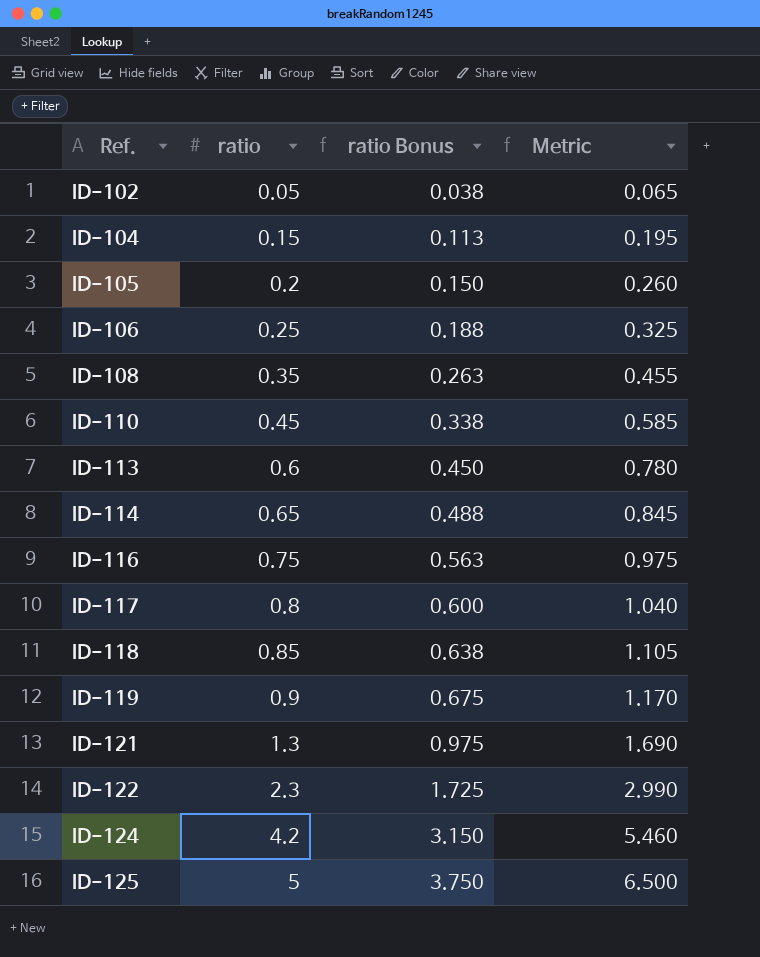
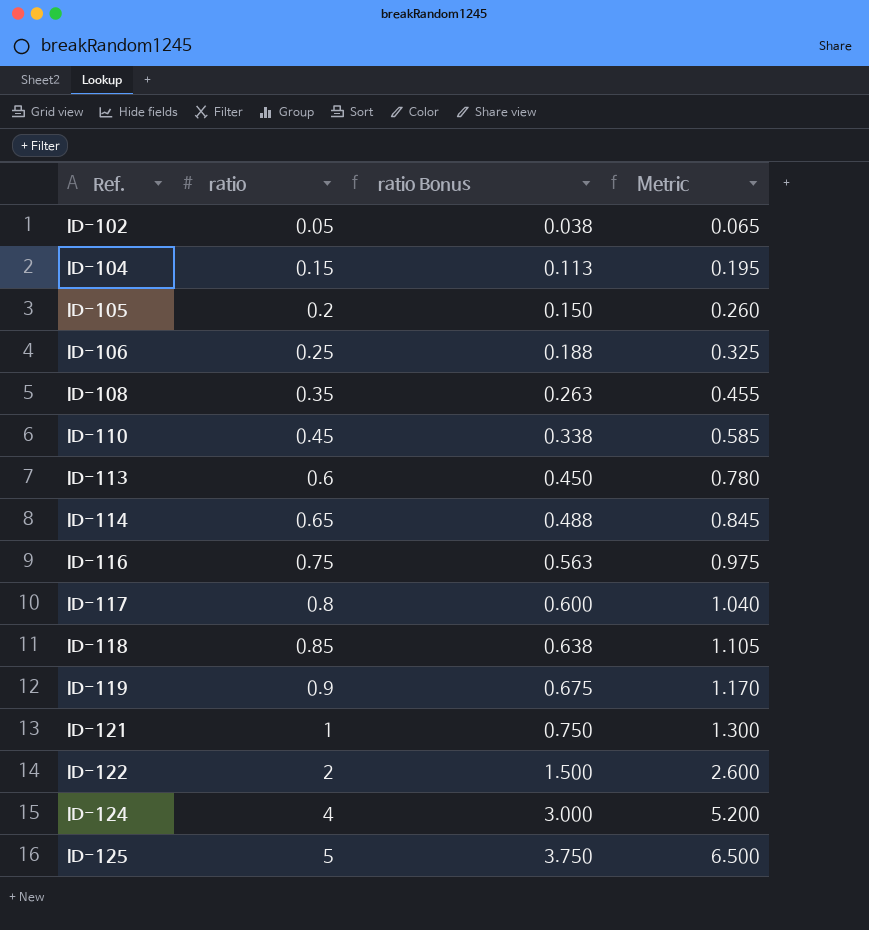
ID-121 | ratio: 1.3 -> 1
ID-121 | ratio Bonus: 0.975 -> 0.750
ID-121 | Metric: 1.690 -> 1.300
ID-122 | ratio: 2.3 -> 2
ID-122 | ratio Bonus: 1.725 -> 1.500
ID-122 | Metric: 2.990 -> 2.600
ID-124 | ratio: 4.2 -> 4
ID-124 | ratio Bonus: 3.150 -> 3.000
ID-124 | Metric: 5.460 -> 5.200

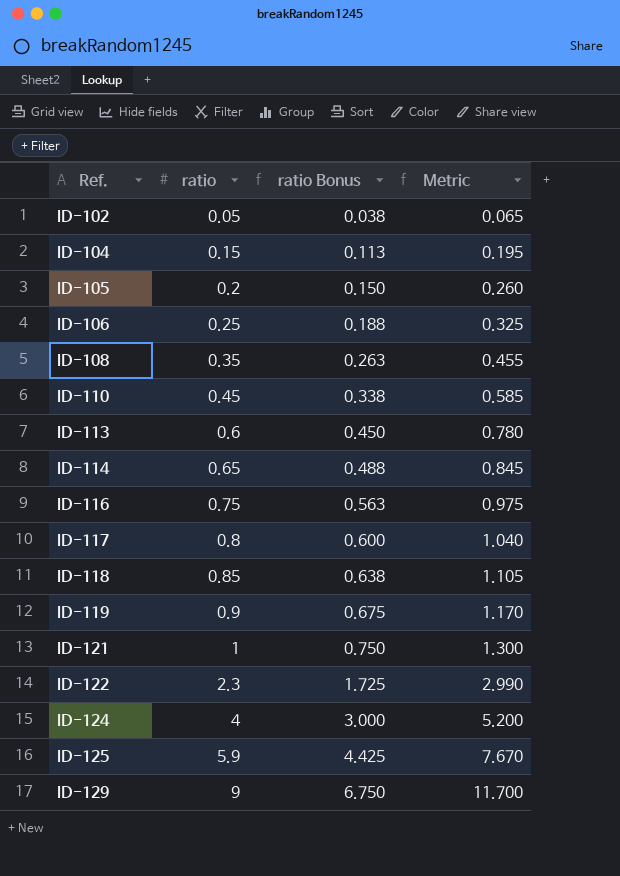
ID-122 | ratio: 2 -> 2.3
ID-122 | ratio Bonus: 1.500 -> 1.725
ID-122 | Metric: 2.600 -> 2.990
ID-125 | ratio: 5 -> 5.9
ID-125 | ratio Bonus: 3.750 -> 4.425
ID-125 | Metric: 6.500 -> 7.670
row ID-129: none -> 9 | 6.750 | 11.700

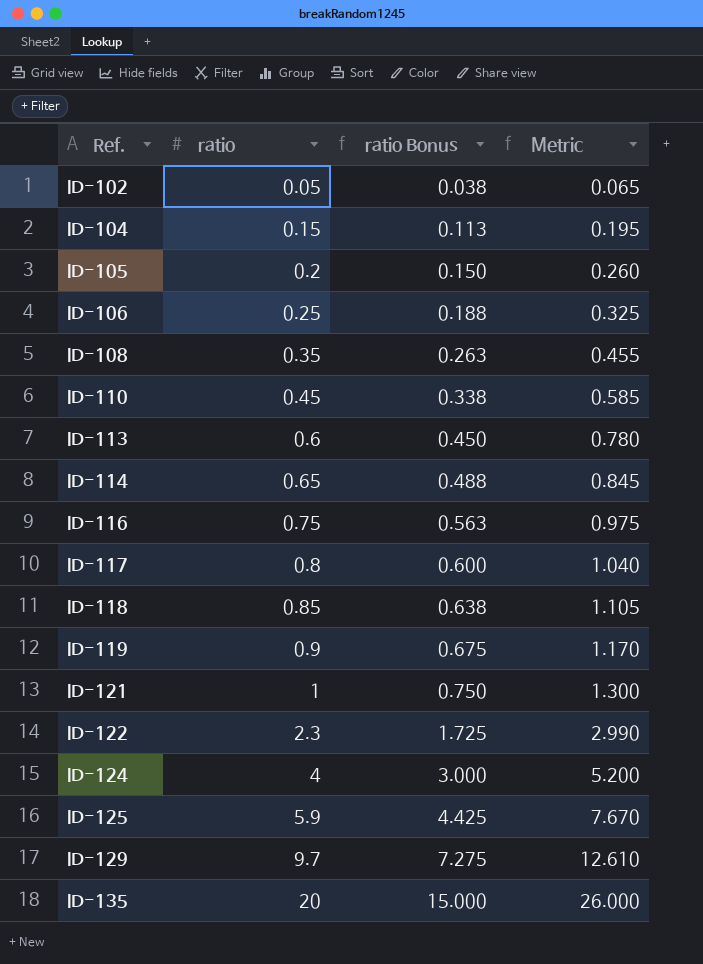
ID-129 | ratio: 9 -> 9.7
ID-129 | ratio Bonus: 6.750 -> 7.275
ID-129 | Metric: 11.700 -> 12.610
row ID-135: none -> 20 | 15.000 | 26.000

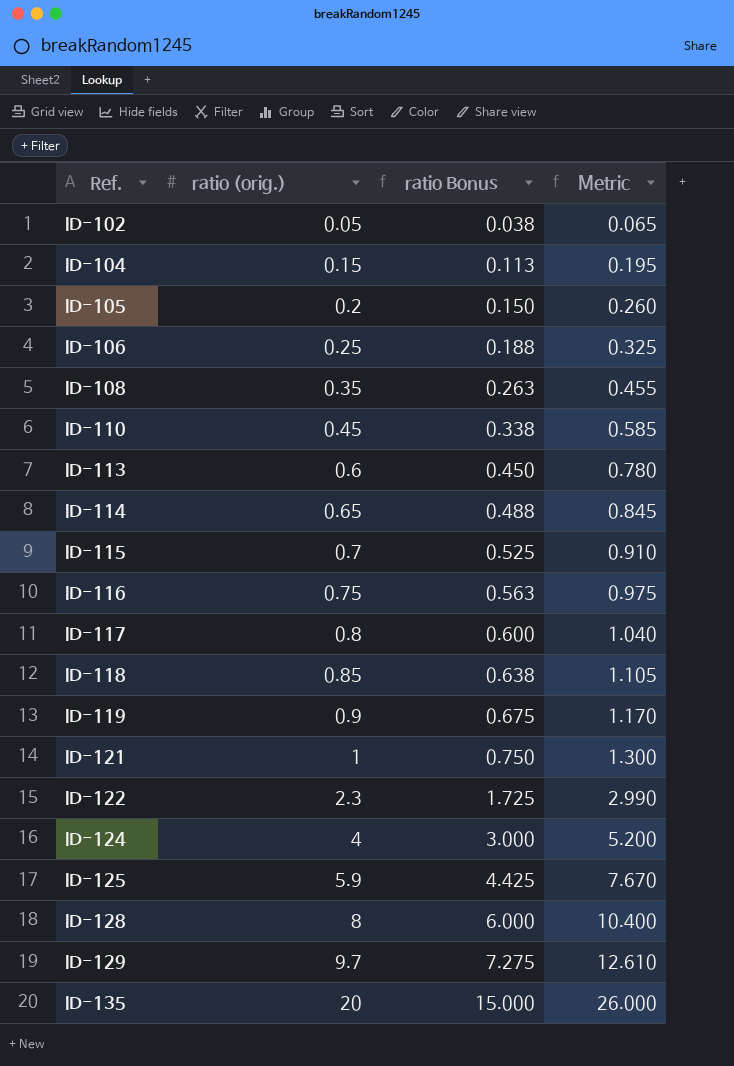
column name: ratio -> ratio (orig.)
row ID-115: none -> 0.7 | 0.525 | 0.910
row ID-128: none -> 8 | 6.000 | 10.400

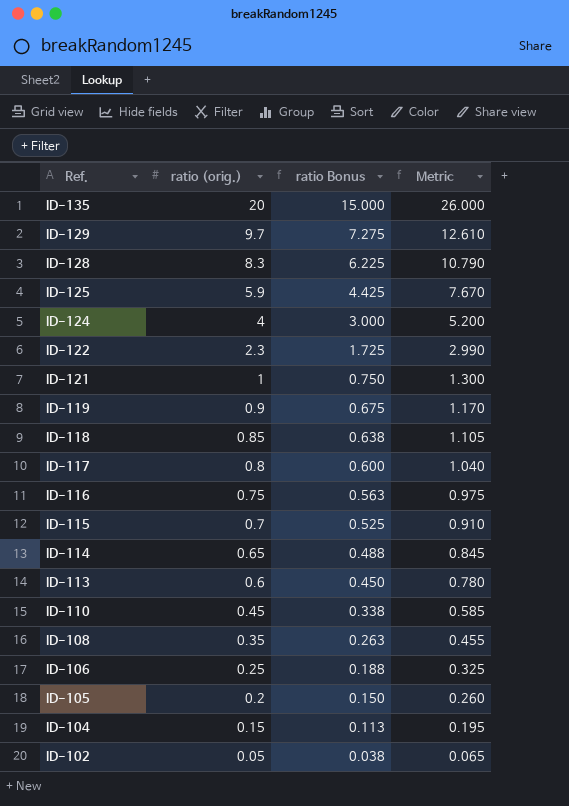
row order: Ref. ascending -> Ref. descending
ID-128 | ratio (orig.): 8 -> 8.3
ID-128 | ratio Bonus: 6.000 -> 6.225
ID-128 | Metric: 10.400 -> 10.790

